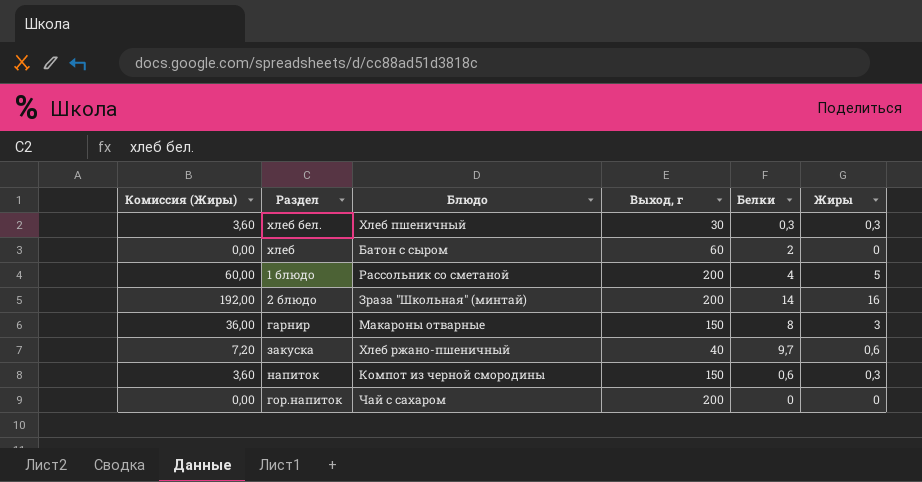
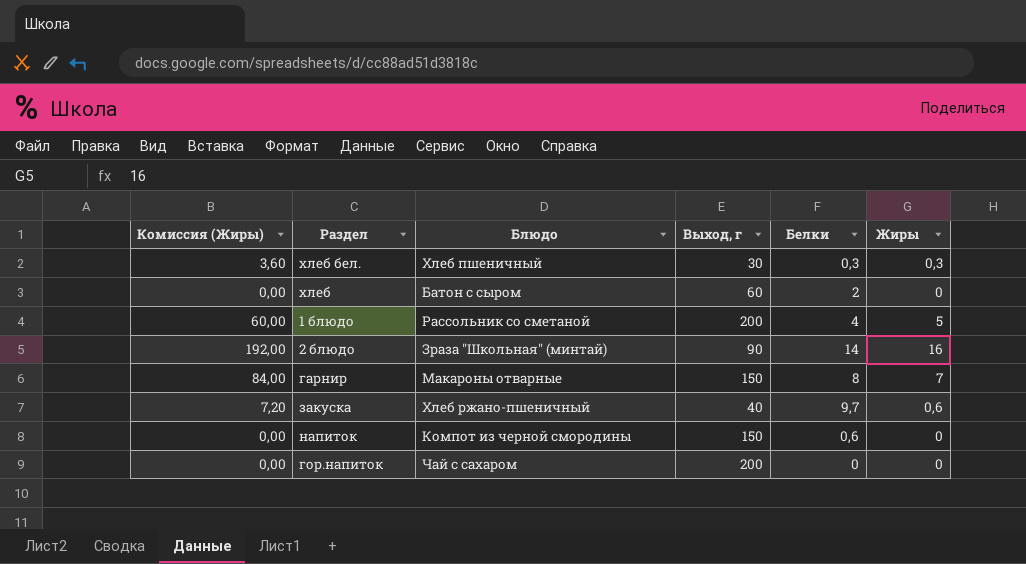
2 блюдо | Выход, г: 200 -> 90
гарнир | Комиссия (Жиры): 36,00 -> 84,00
гарнир | Жиры: 3 -> 7
напиток | Комиссия (Жиры): 3,60 -> 0,00
напиток | Жиры: 0,3 -> 0

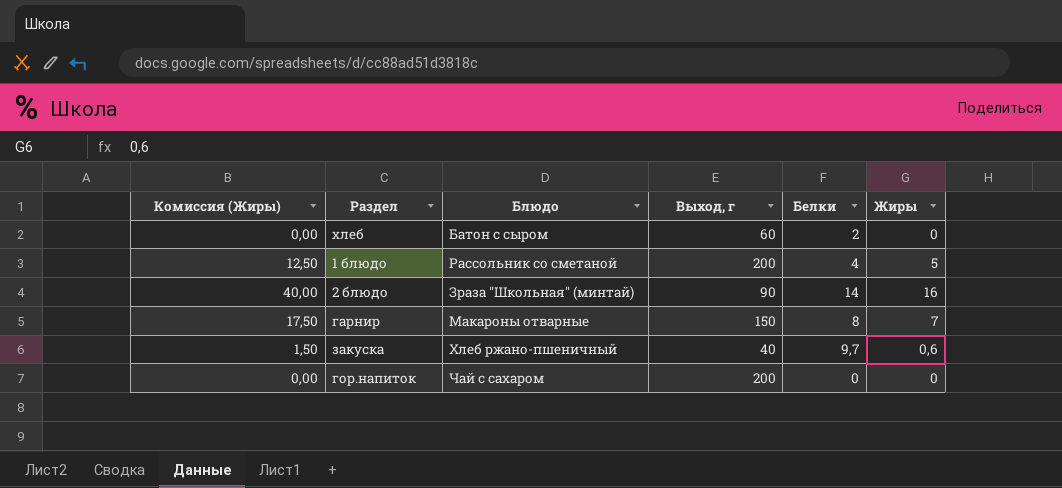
column Комиссия (Жиры) | formula: [Жиры] * 12 -> [Жиры] * 2,5
row хлеб бел.: 3,60 | Хлеб пшеничный | 30 | 0,3 | 0,3 -> none
row напиток: 0,00 | Компот из черной смородины | 150 | 0,6 | 0 -> none

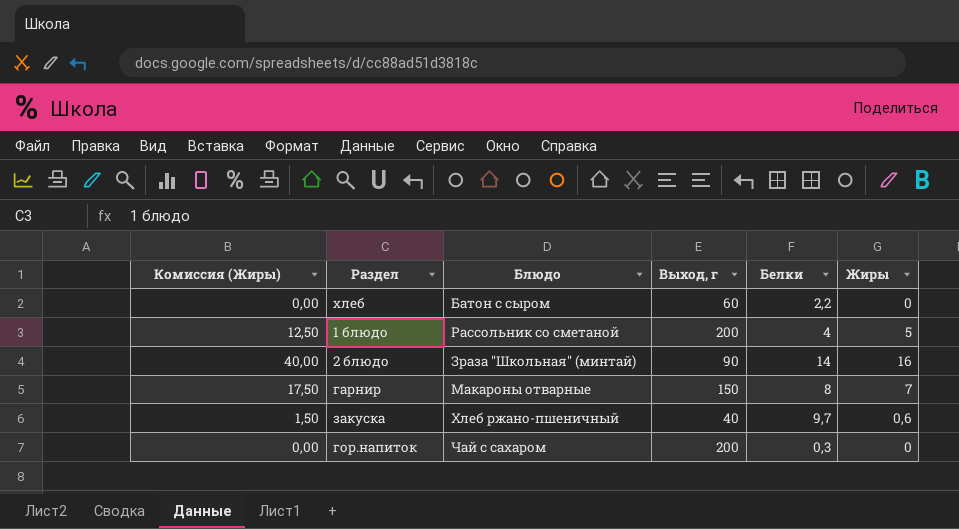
хлеб | Белки: 2 -> 2,2
гор.напиток | Белки: 0 -> 0,3

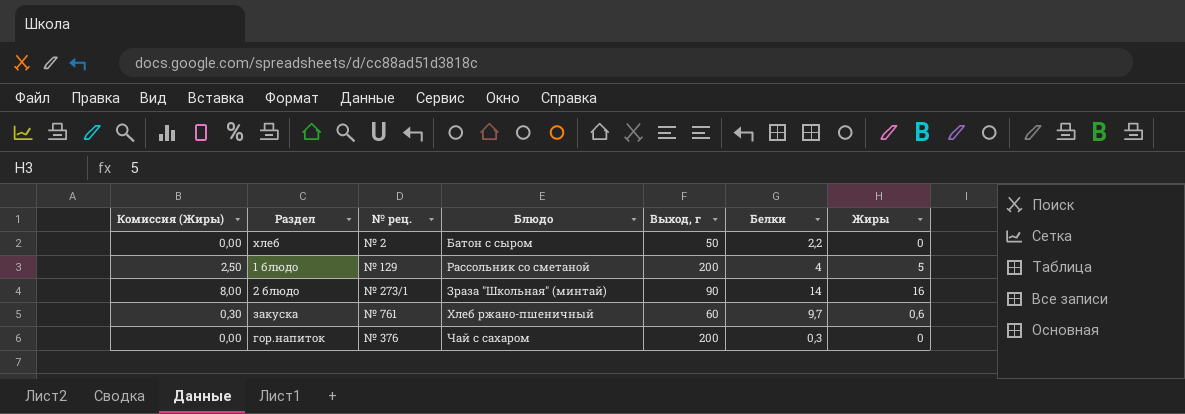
column Комиссия (Жиры) | formula: [Жиры] * 2,5 -> [Жиры] * 0,5
column № рец. | position: none -> 3
row гарнир: 17,50 | Макароны отварные | 150 | 8 | 7 -> none
хлеб | Выход, г: 60 -> 50
закуска | Выход, г: 40 -> 60

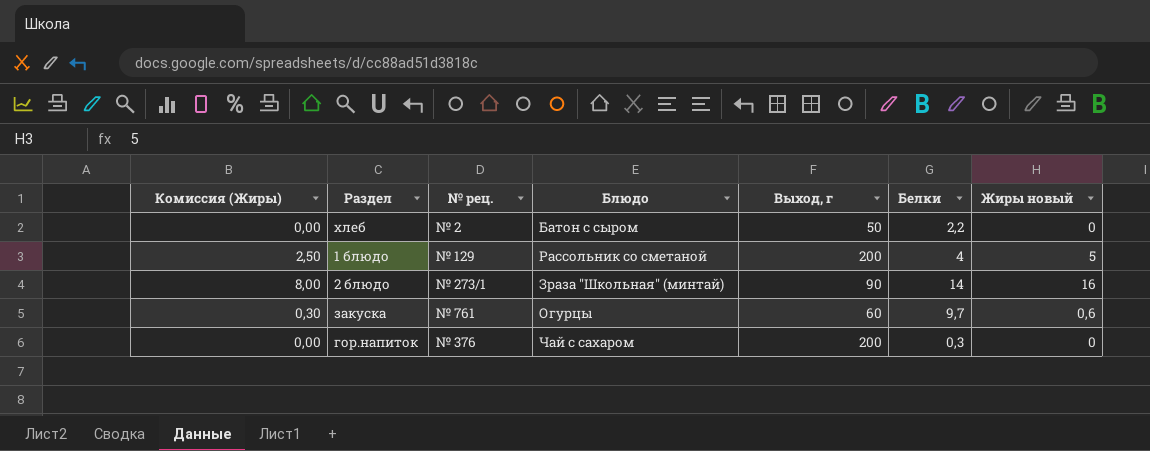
column name: Жиры -> Жиры новый
закуска | Блюдо: Хлеб ржано-пшеничный -> Огурцы

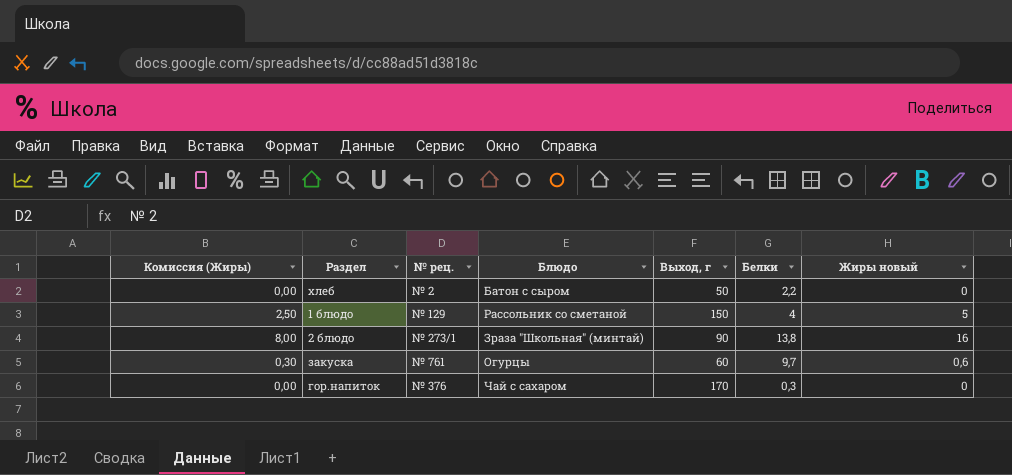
1 блюдо | Выход, г: 200 -> 150
2 блюдо | Белки: 14 -> 13,8
гор.напиток | Выход, г: 200 -> 170

